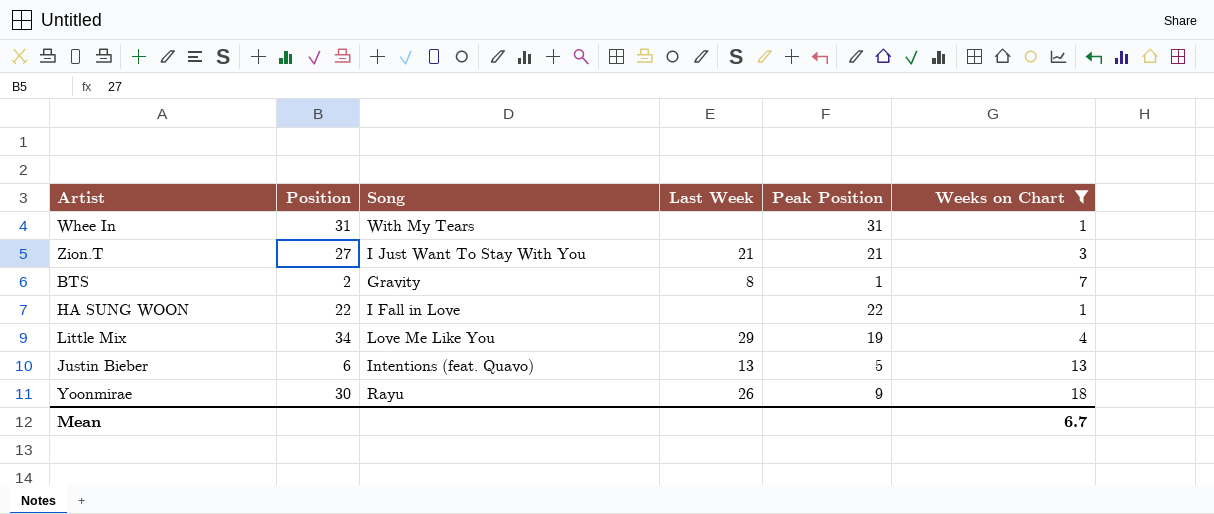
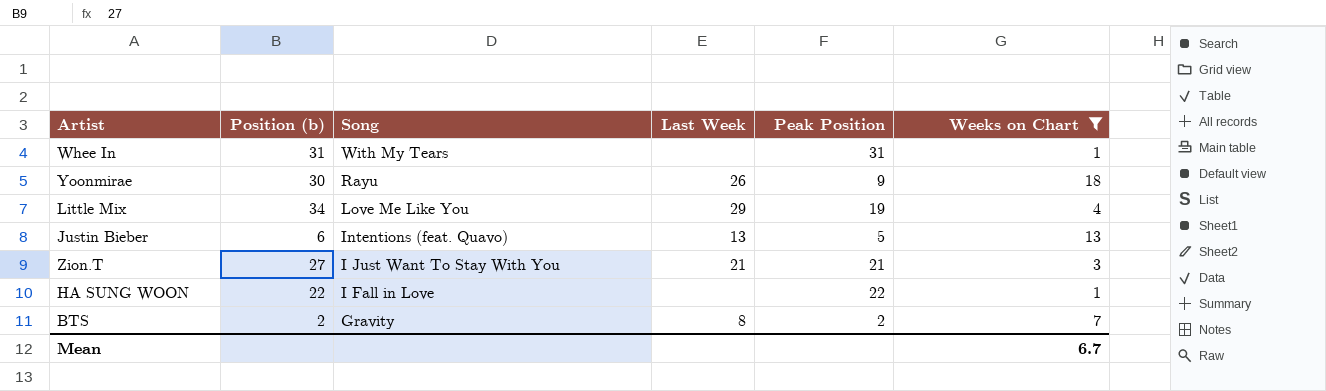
row order: none -> Song descending
column name: Position -> Position (b)
BTS | Peak Position: 1 -> 2

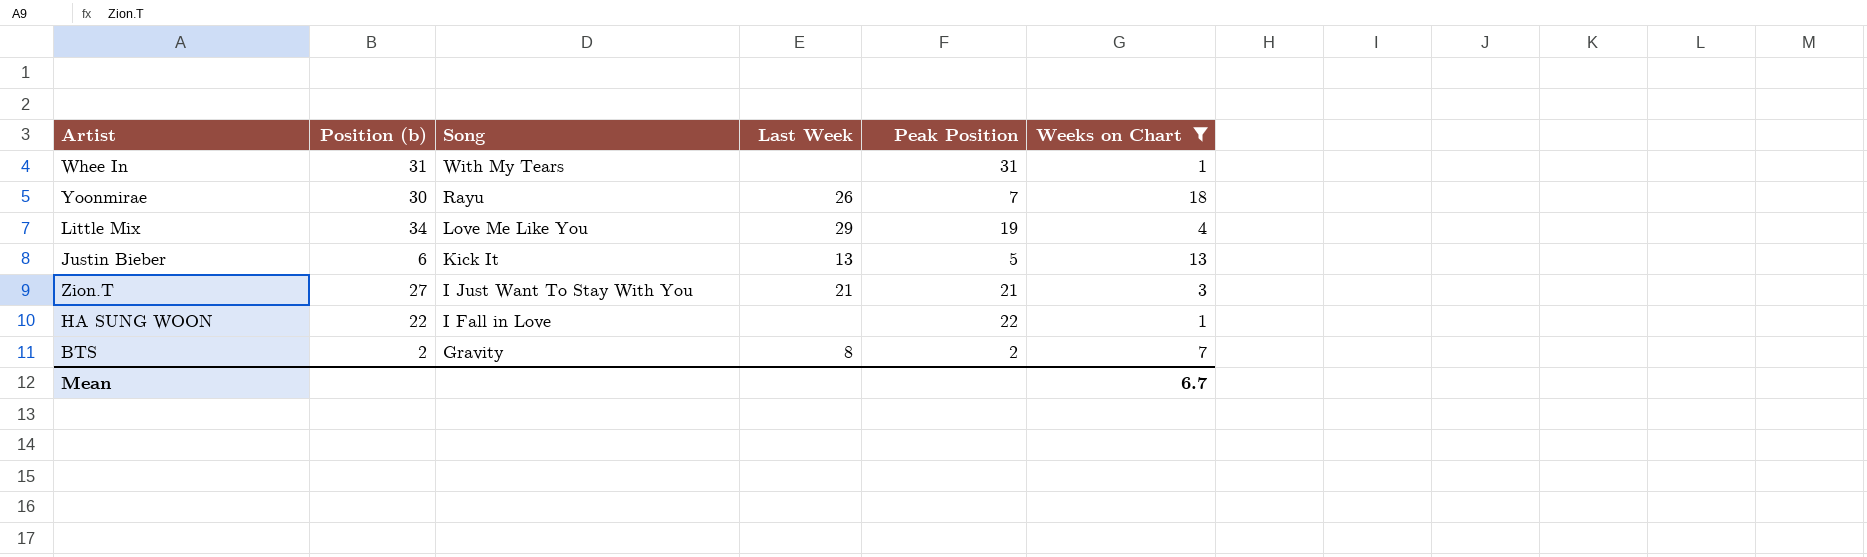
Yoonmirae | Peak Position: 9 -> 7
Justin Bieber | Song: Intentions (feat. Quavo) -> Kick It

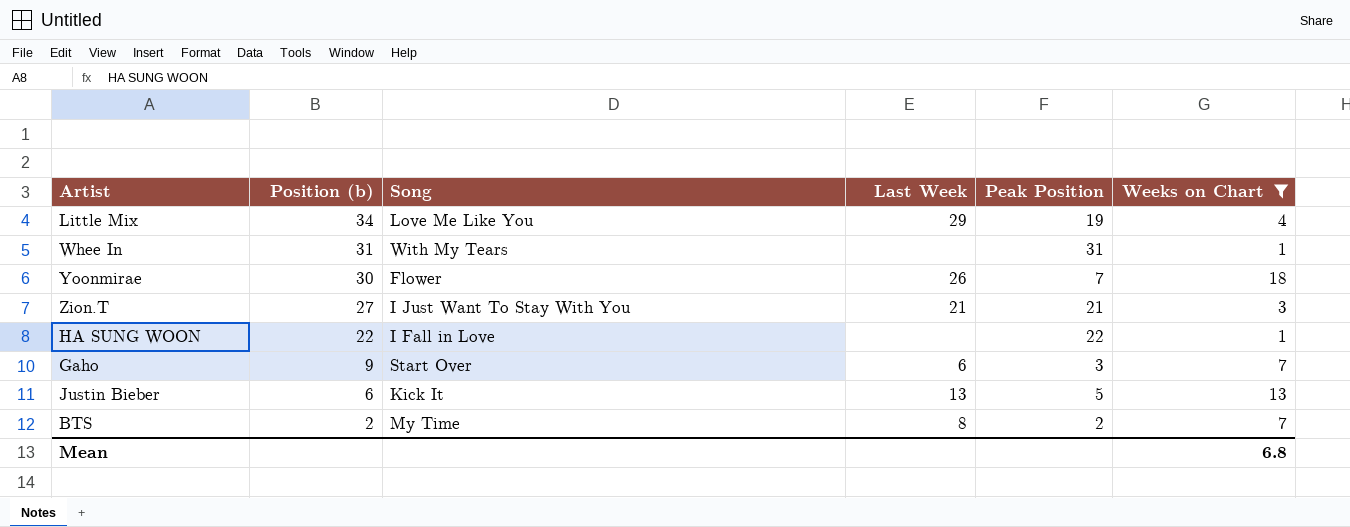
row order: Song descending -> Position (b) descending
Yoonmirae | Song: Rayu -> Flower
row Gaho: none -> 9 | Start Over | 6 | 3 | 7
BTS | Song: Gravity -> My Time
Mean | Weeks on Chart: 6.7 -> 6.8

